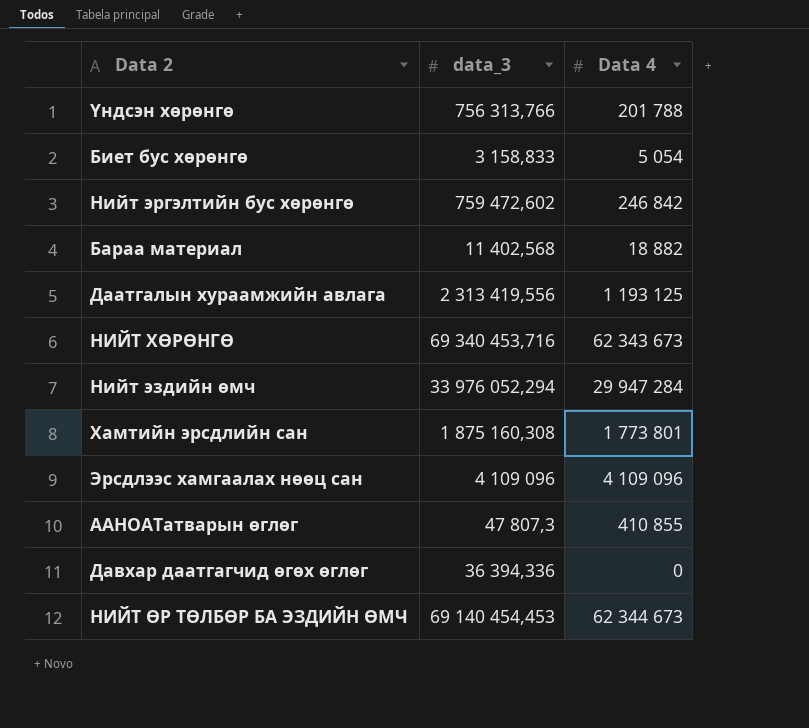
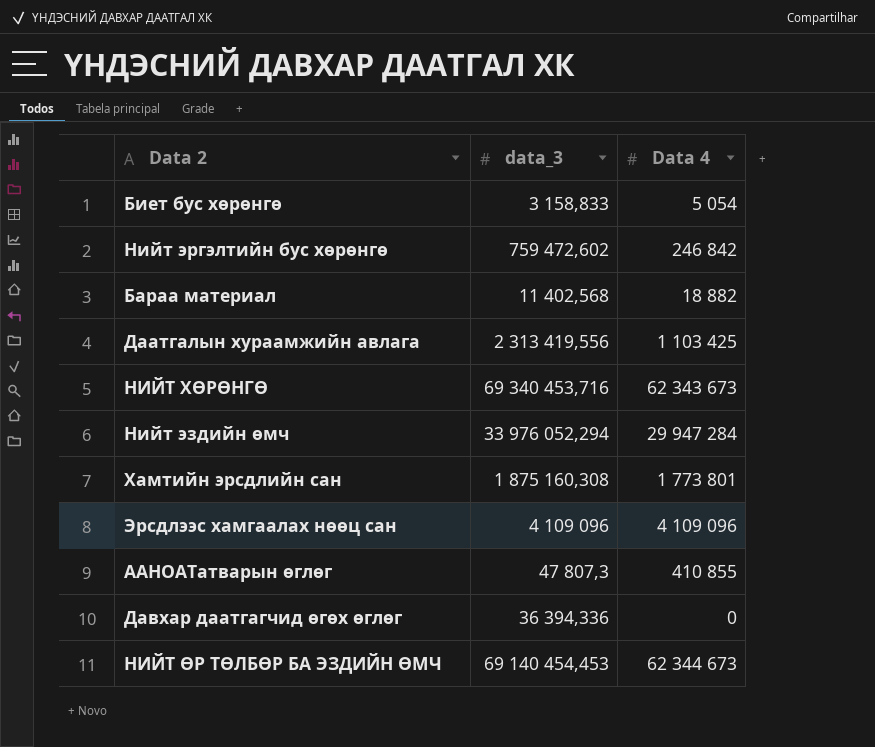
row Үндсэн хөрөнгө: 756 313,766 | 201 788 -> none
Даатгалын хураамжийн авлага | Data 4: 1 193 125 -> 1 103 425

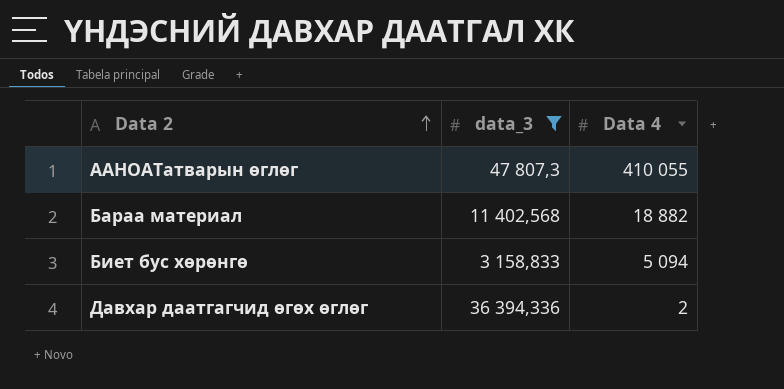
filter: none -> data_3 <= 47 807,3
row order: none -> Data 2 ascending
ААНОАТатварын өглөг | Data 4: 410 855 -> 410 055
Биет бус хөрөнгө | Data 4: 5 054 -> 5 094
Давхар даатгагчид өгөх өглөг | Data 4: 0 -> 2

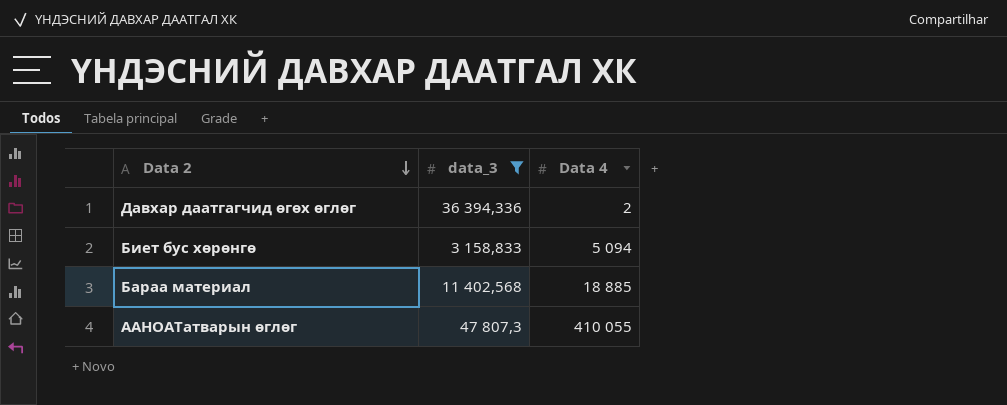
row order: Data 2 ascending -> Data 2 descending
Бараа материал | Data 4: 18 882 -> 18 885

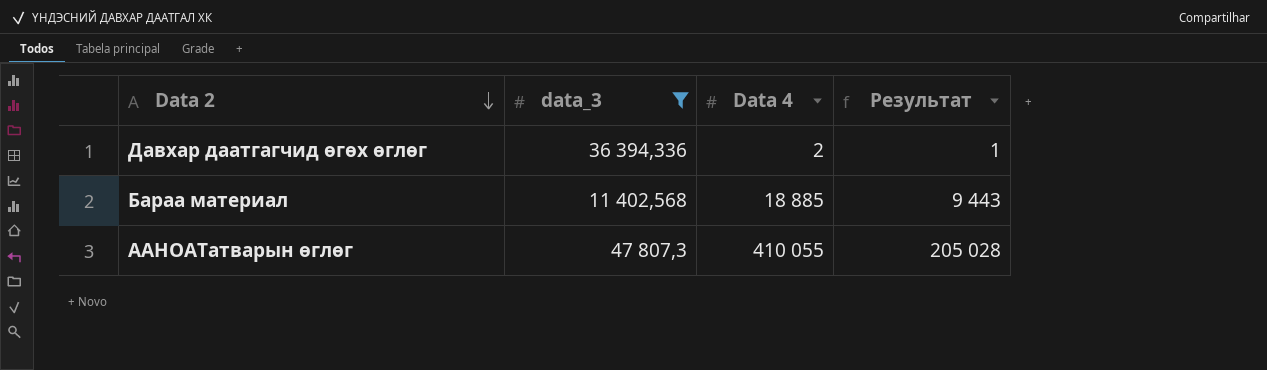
column Результат | formula: none -> [Data 4] * 0,5
row Биет бус хөрөнгө: 3 158,833 | 5 094 -> none

